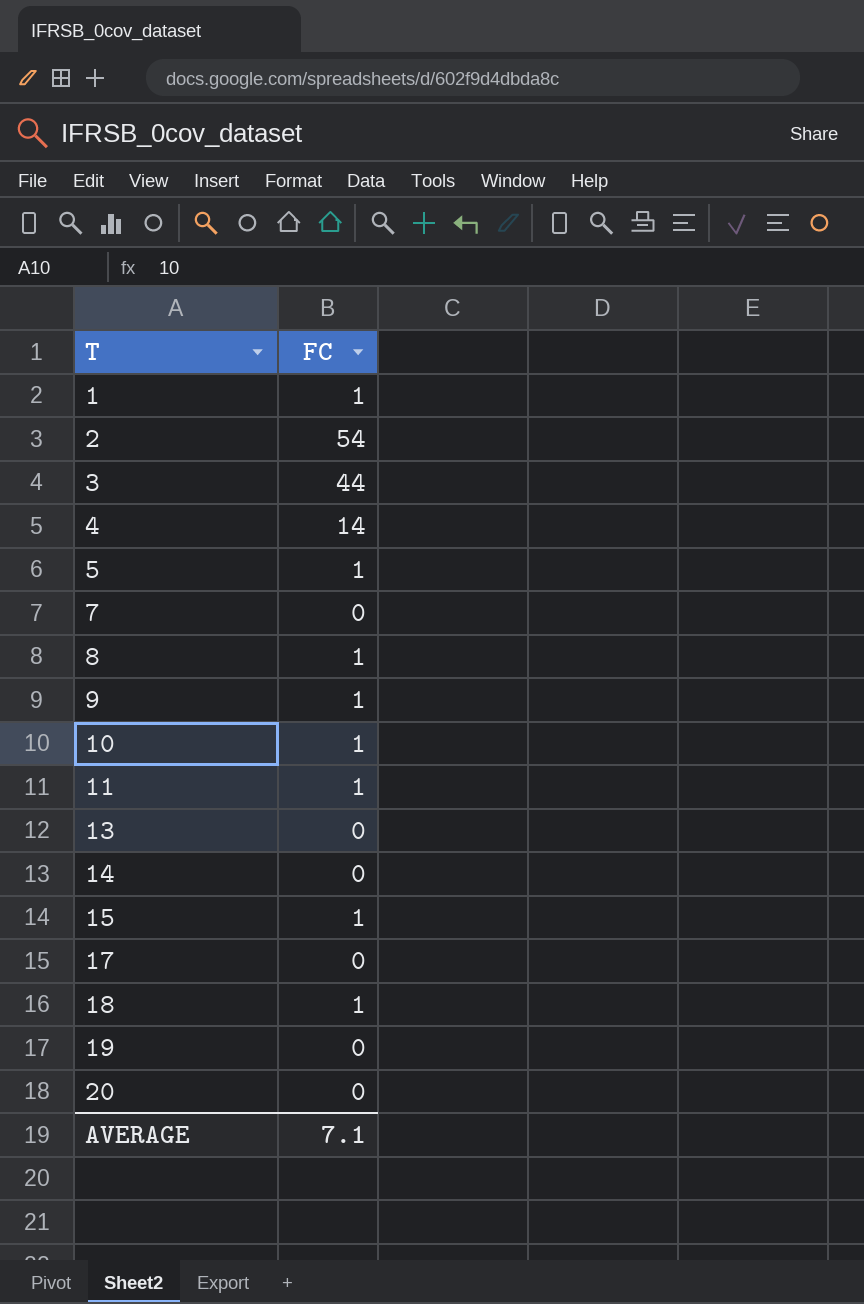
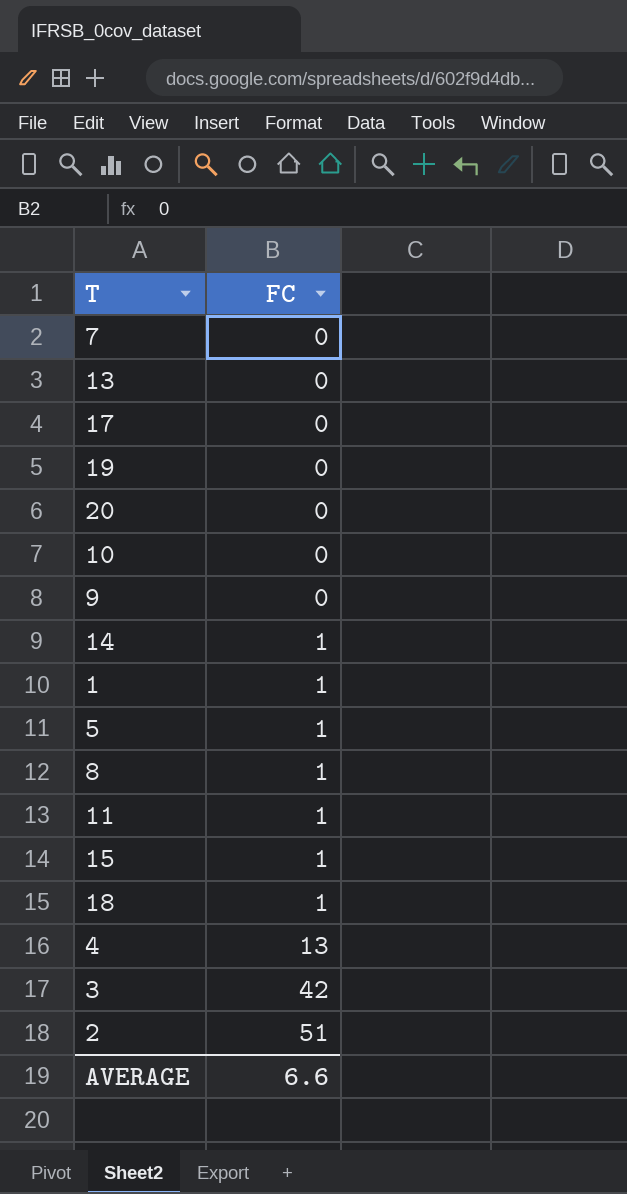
row order: T ascending -> FC ascending
10 | FC: 1 -> 0
9 | FC: 1 -> 0
14 | FC: 0 -> 1
4 | FC: 14 -> 13
3 | FC: 44 -> 42
2 | FC: 54 -> 51
AVERAGE | FC: 7.1 -> 6.6

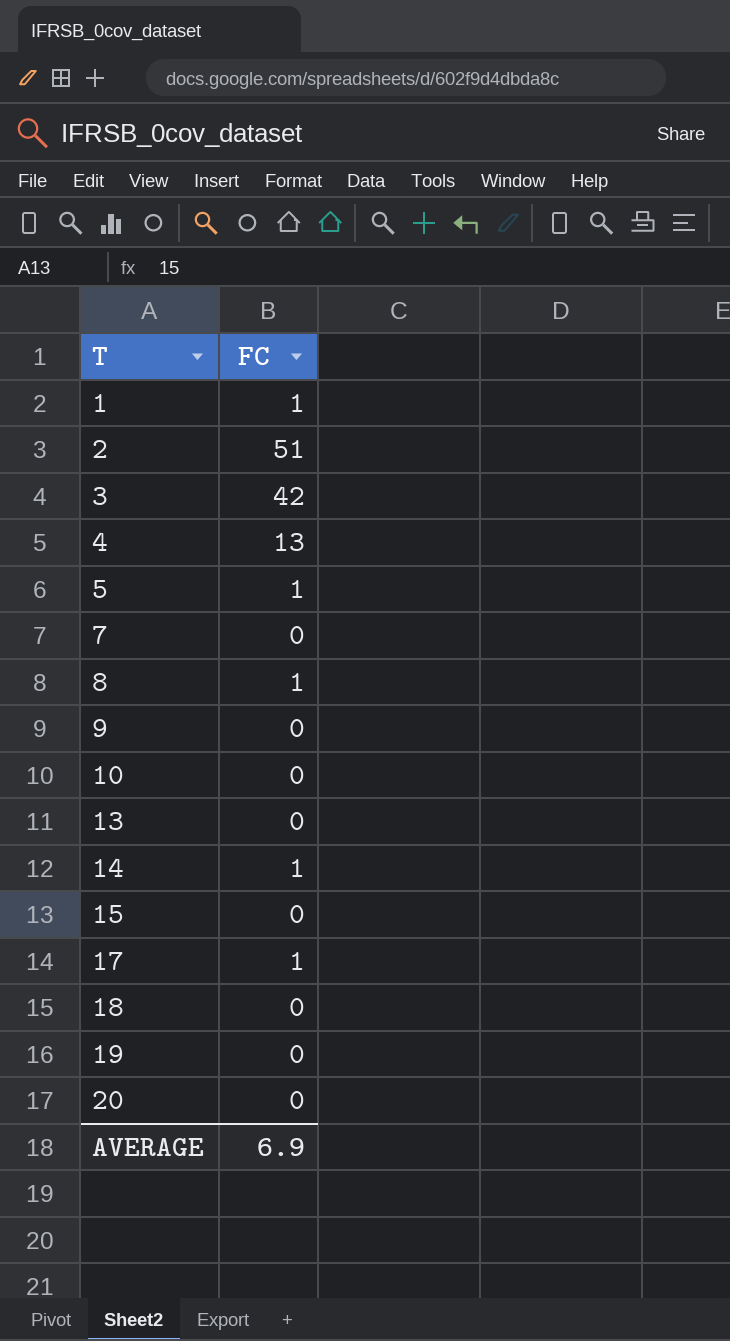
row order: FC ascending -> T ascending
row 11: 1 -> none
15 | FC: 1 -> 0
17 | FC: 0 -> 1
18 | FC: 1 -> 0
AVERAGE | FC: 6.6 -> 6.9

